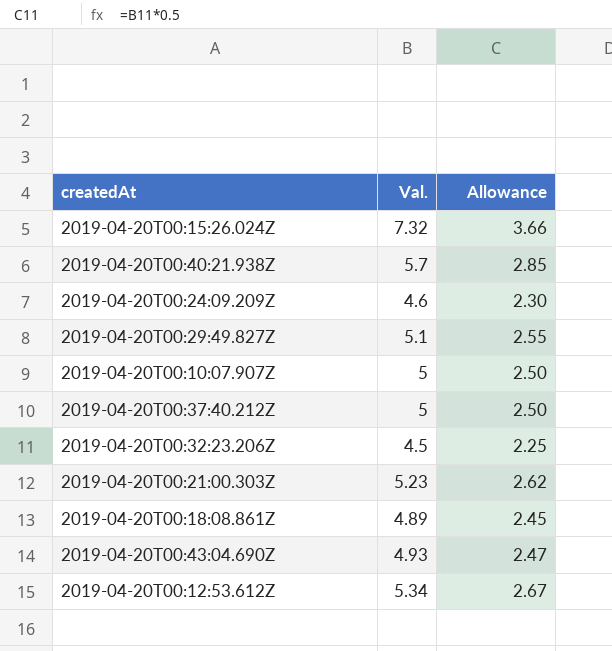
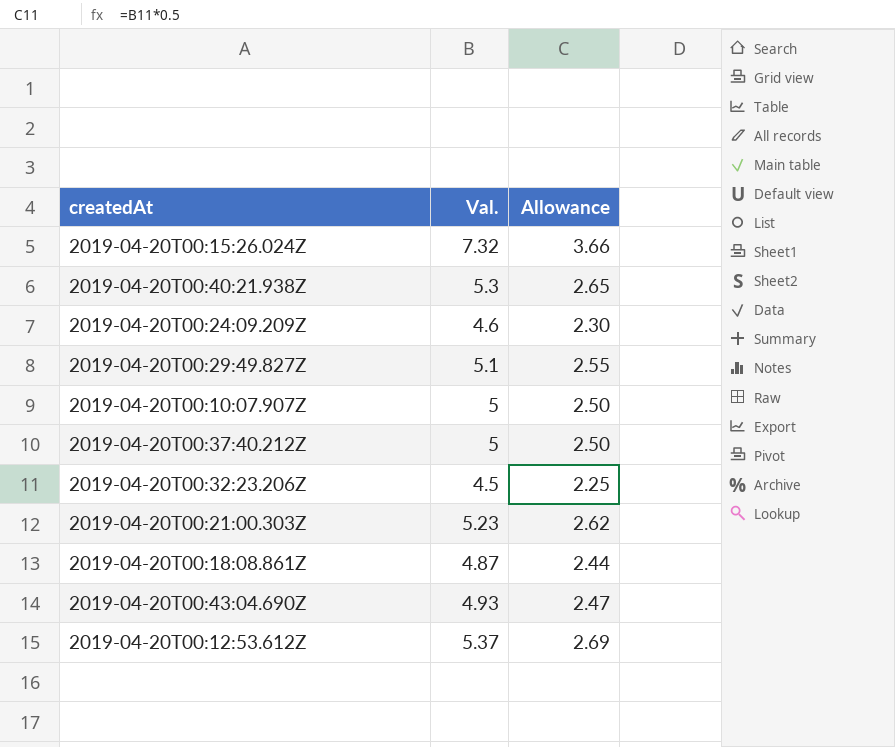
2019-04-20T00:40:21.938Z | Val.: 5.7 -> 5.3
2019-04-20T00:40:21.938Z | Allowance: 2.85 -> 2.65
2019-04-20T00:18:08.861Z | Val.: 4.89 -> 4.87
2019-04-20T00:18:08.861Z | Allowance: 2.45 -> 2.44
2019-04-20T00:12:53.612Z | Val.: 5.34 -> 5.37
2019-04-20T00:12:53.612Z | Allowance: 2.67 -> 2.69

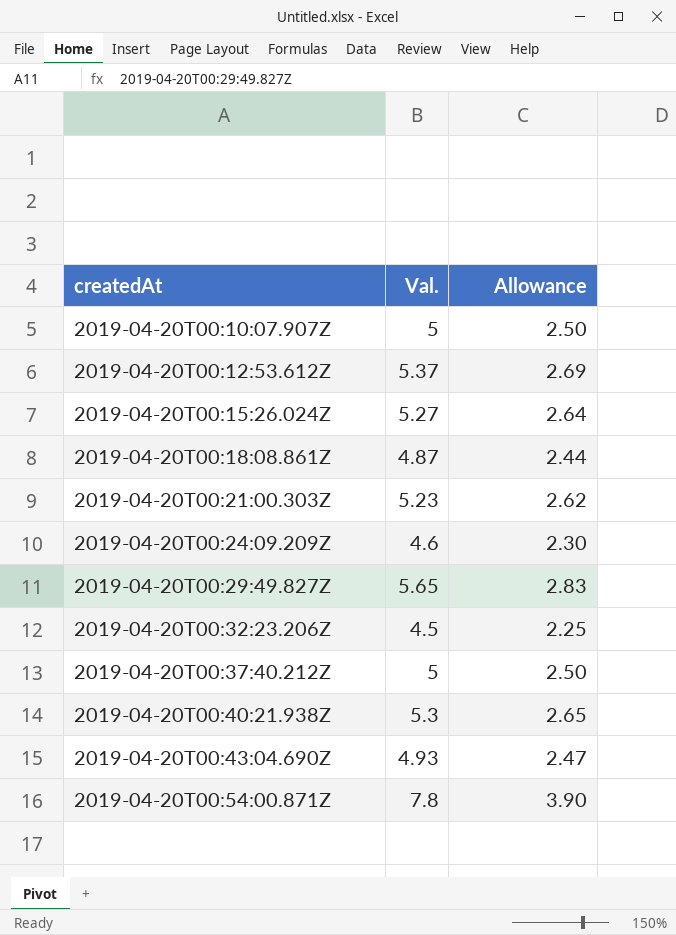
row order: none -> createdAt ascending
2019-04-20T00:15:26.024Z | Val.: 7.32 -> 5.27
2019-04-20T00:15:26.024Z | Allowance: 3.66 -> 2.64
2019-04-20T00:29:49.827Z | Val.: 5.1 -> 5.65
2019-04-20T00:29:49.827Z | Allowance: 2.55 -> 2.83
row 2019-04-20T00:54:00.871Z: none -> 7.8 | 3.90

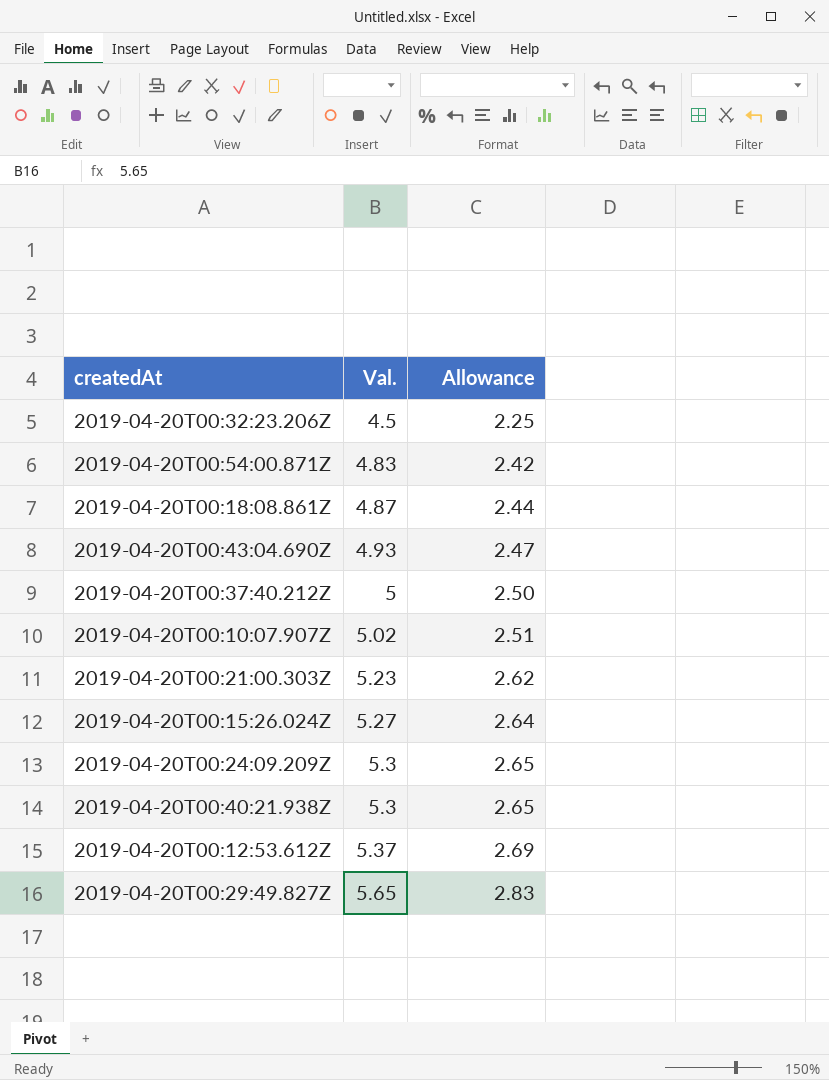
row order: createdAt ascending -> Val. ascending
2019-04-20T00:54:00.871Z | Val.: 7.8 -> 4.83
2019-04-20T00:54:00.871Z | Allowance: 3.90 -> 2.42
2019-04-20T00:10:07.907Z | Val.: 5 -> 5.02
2019-04-20T00:10:07.907Z | Allowance: 2.50 -> 2.51
2019-04-20T00:24:09.209Z | Val.: 4.6 -> 5.3
2019-04-20T00:24:09.209Z | Allowance: 2.30 -> 2.65

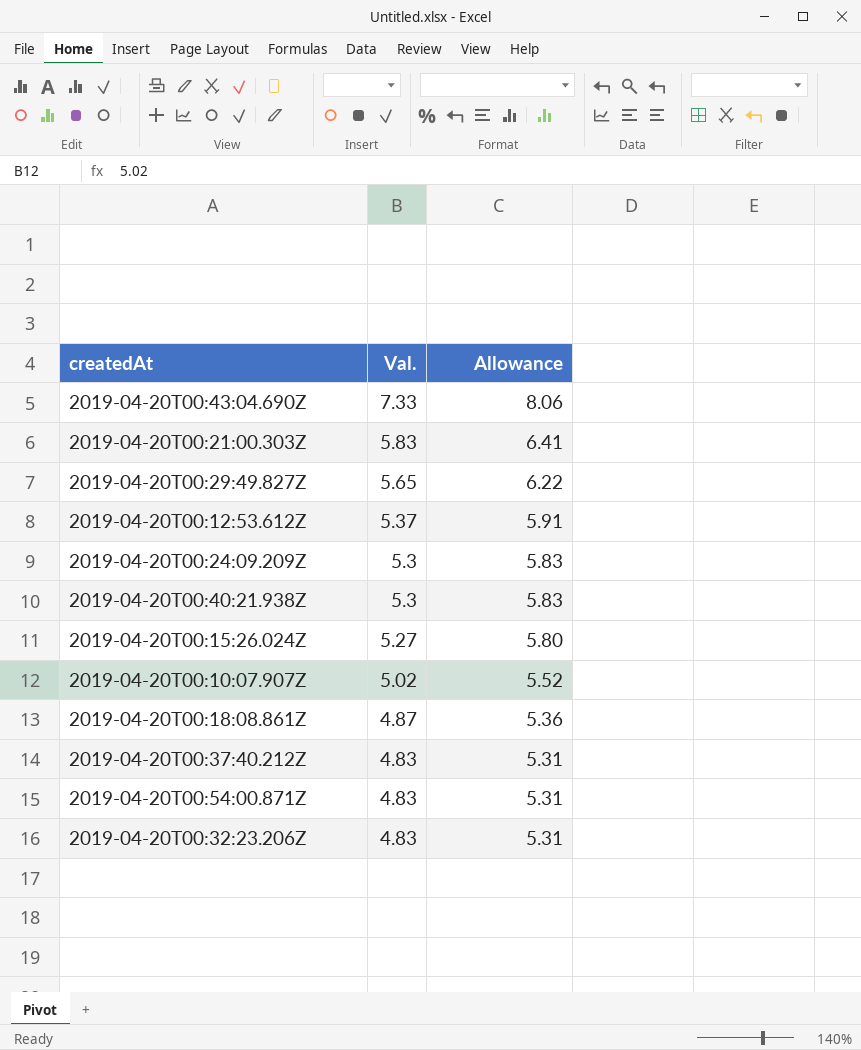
row order: Val. ascending -> Val. descending
column Allowance | formula: [Val.] * 0.5 -> [Val.] * 1.1
2019-04-20T00:43:04.690Z | Val.: 4.93 -> 7.33
2019-04-20T00:21:00.303Z | Val.: 5.23 -> 5.83
2019-04-20T00:37:40.212Z | Val.: 5 -> 4.83
2019-04-20T00:32:23.206Z | Val.: 4.5 -> 4.83

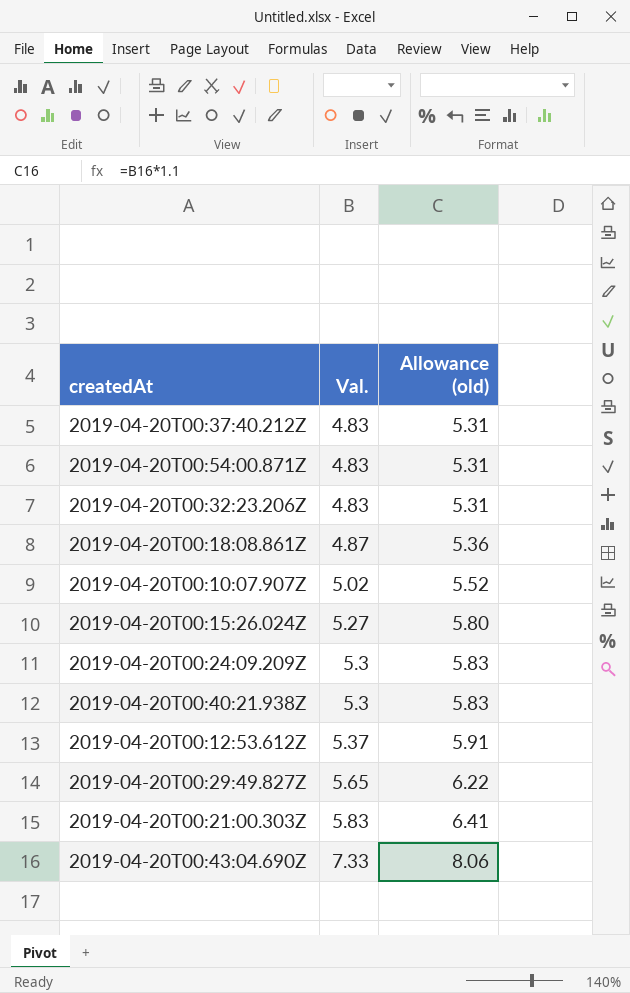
row order: Val. descending -> Val. ascending
column name: Allowance -> Allowance (old)

